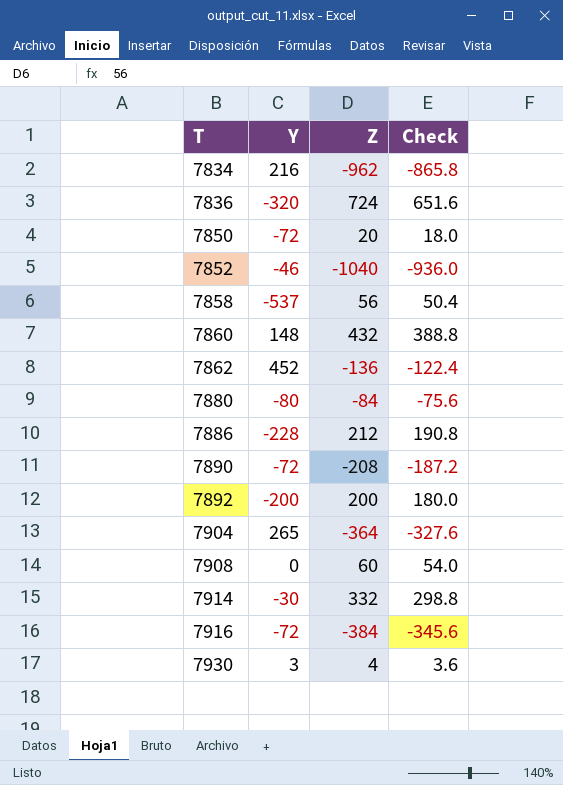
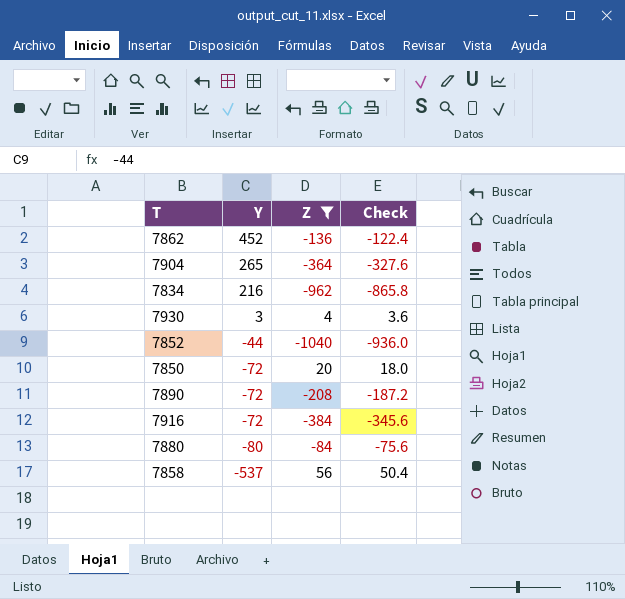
filter: none -> Z <= 56
row order: T ascending -> Y descending
7852 | Y: -46 -> -44

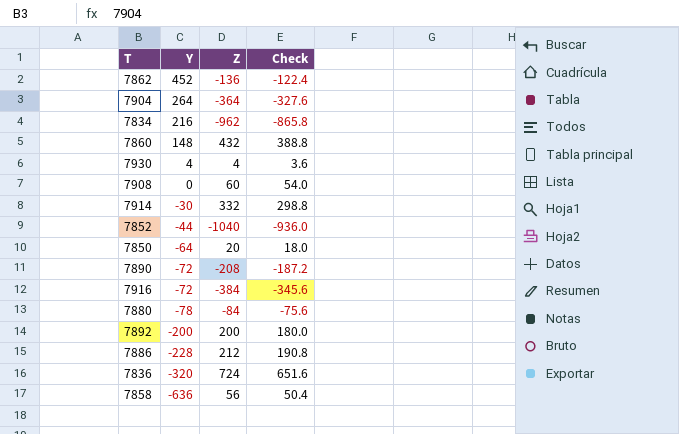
filter: Z <= 56 -> none
7904 | Y: 265 -> 264
7930 | Y: 3 -> 4
7850 | Y: -72 -> -64
7880 | Y: -80 -> -78
7858 | Y: -537 -> -636

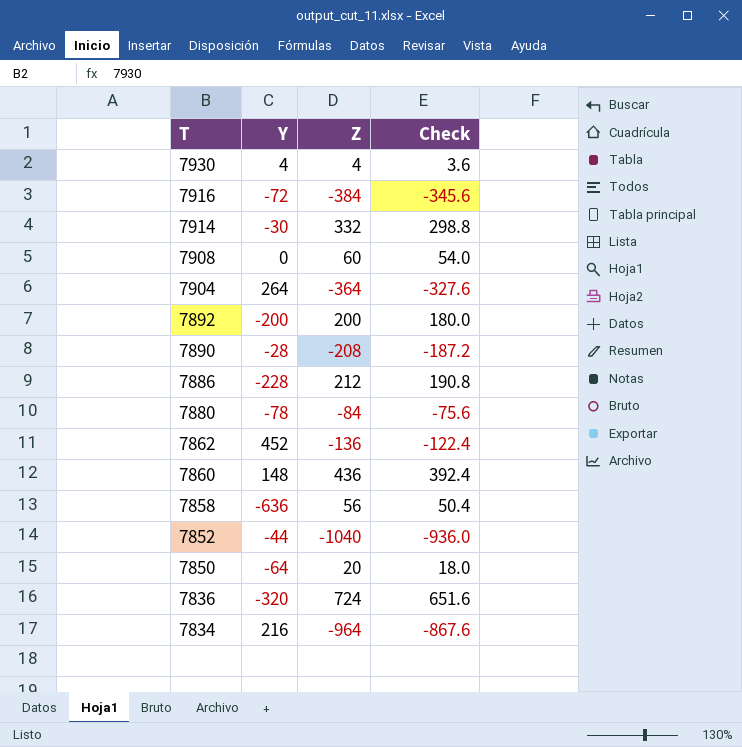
row order: Y descending -> T descending
7890 | Y: -72 -> -28
7860 | Z: 432 -> 436
7860 | Check: 388.8 -> 392.4
7834 | Z: -962 -> -964
7834 | Check: -865.8 -> -867.6

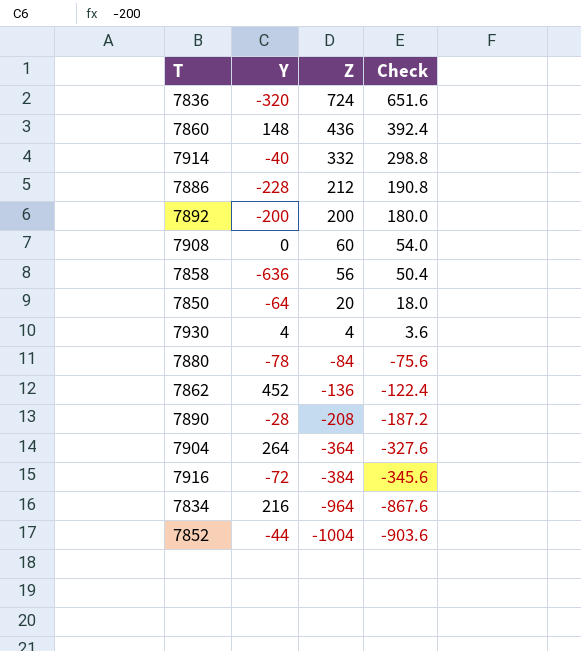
row order: T descending -> Z descending
7914 | Y: -30 -> -40
7852 | Z: -1040 -> -1004
7852 | Check: -936.0 -> -903.6

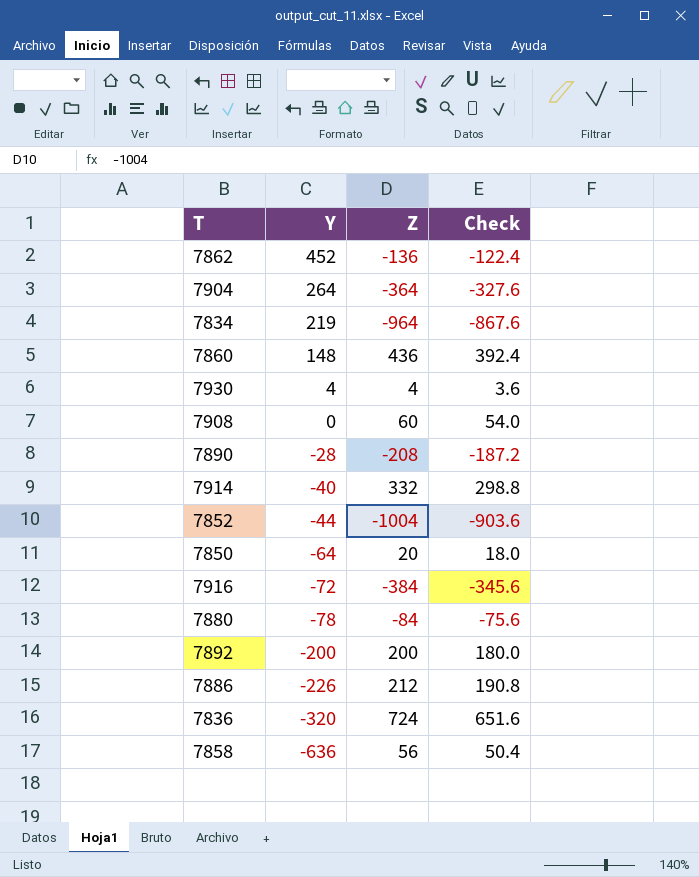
row order: Z descending -> Y descending
7834 | Y: 216 -> 219
7886 | Y: -228 -> -226

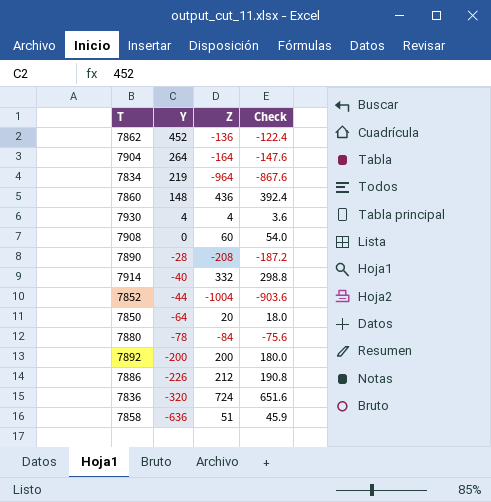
row 7916: -72 | -384 | -345.6 -> none
7904 | Z: -364 -> -164
7904 | Check: -327.6 -> -147.6
7858 | Z: 56 -> 51
7858 | Check: 50.4 -> 45.9

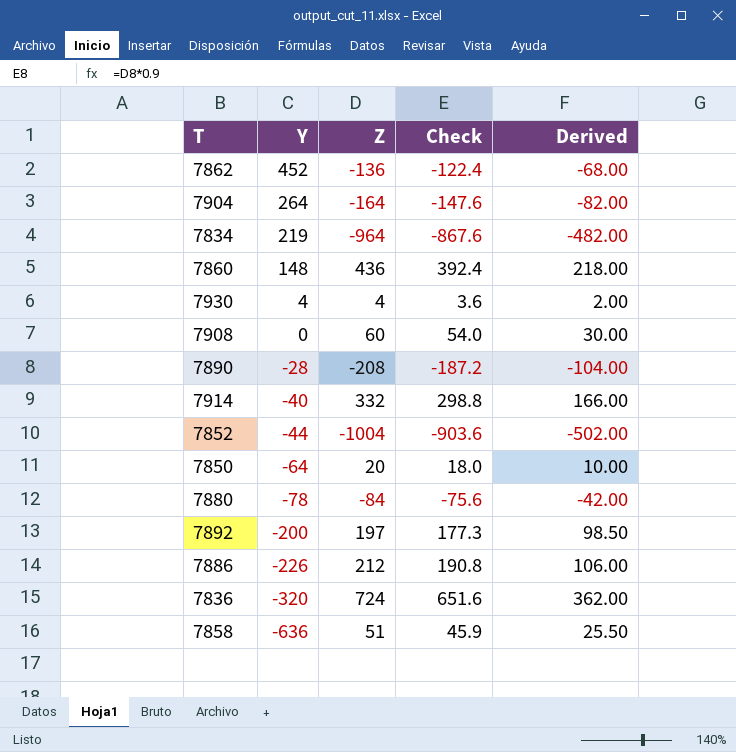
column Derived | formula: none -> [Z] * 0.5
7892 | Z: 200 -> 197
7892 | Check: 180.0 -> 177.3

